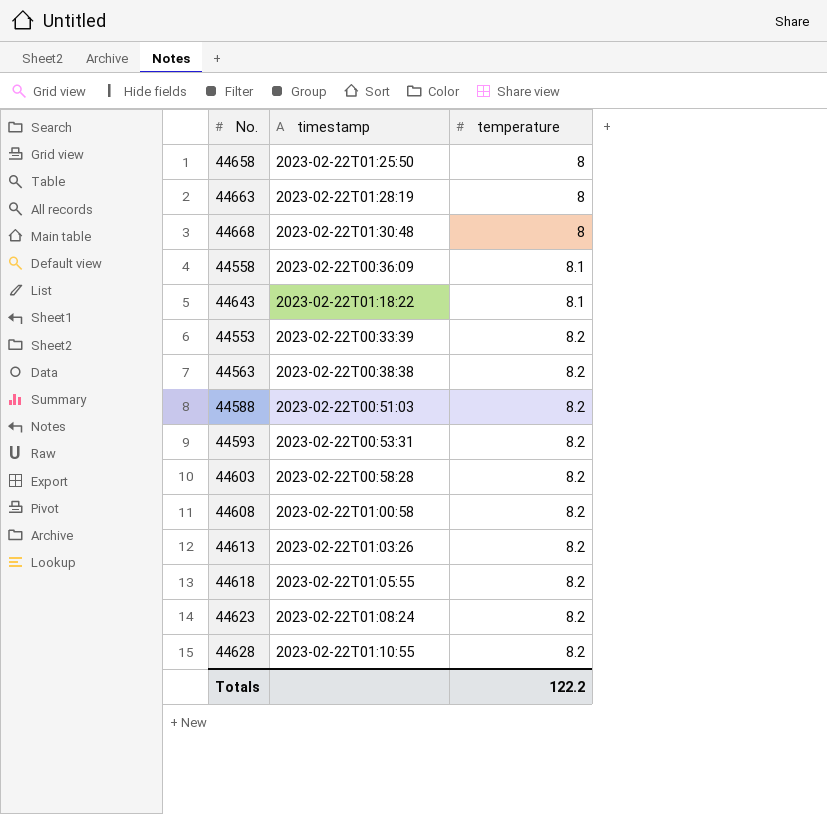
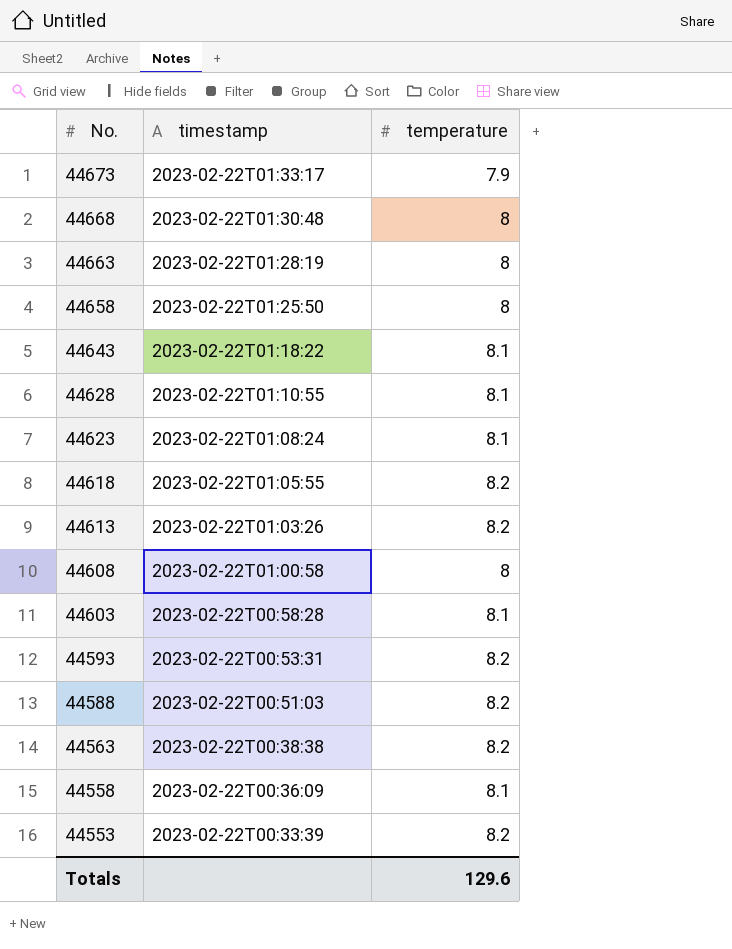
row order: temperature ascending -> No. descending
row 44673: none -> 2023-02-22T01:33:17 | 7.9
44628 | temperature: 8.2 -> 8.1
44623 | temperature: 8.2 -> 8.1
44608 | temperature: 8.2 -> 8
44603 | temperature: 8.2 -> 8.1
Totals | temperature: 122.2 -> 129.6

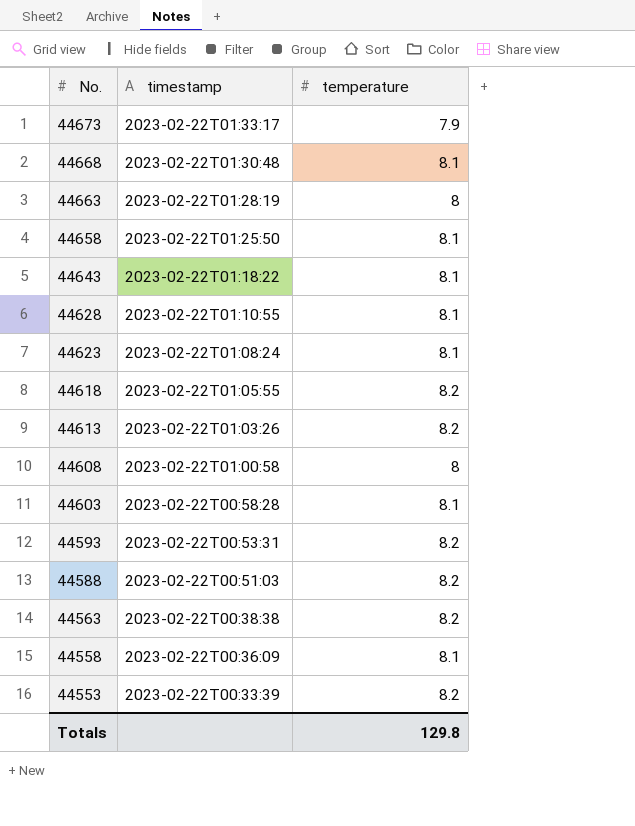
44668 | temperature: 8 -> 8.1
44658 | temperature: 8 -> 8.1
Totals | temperature: 129.6 -> 129.8

